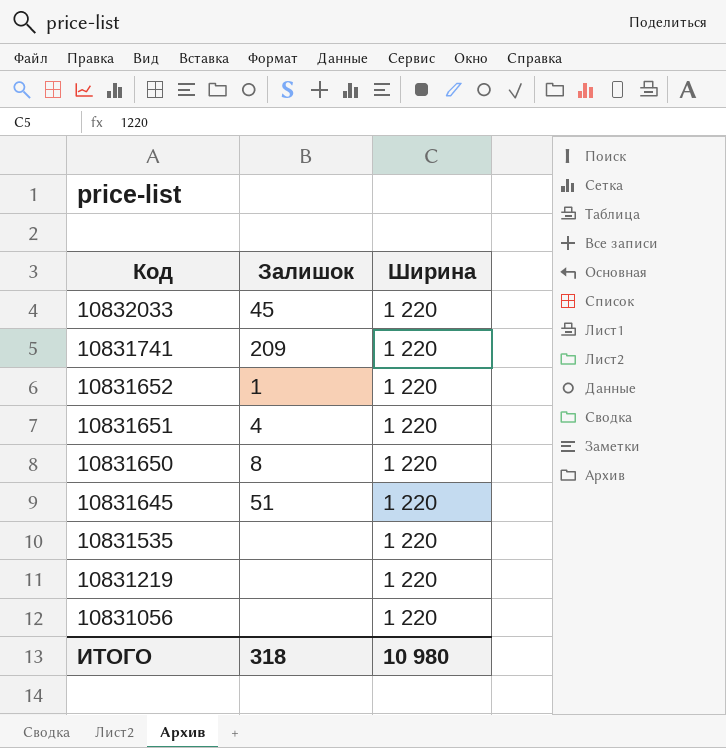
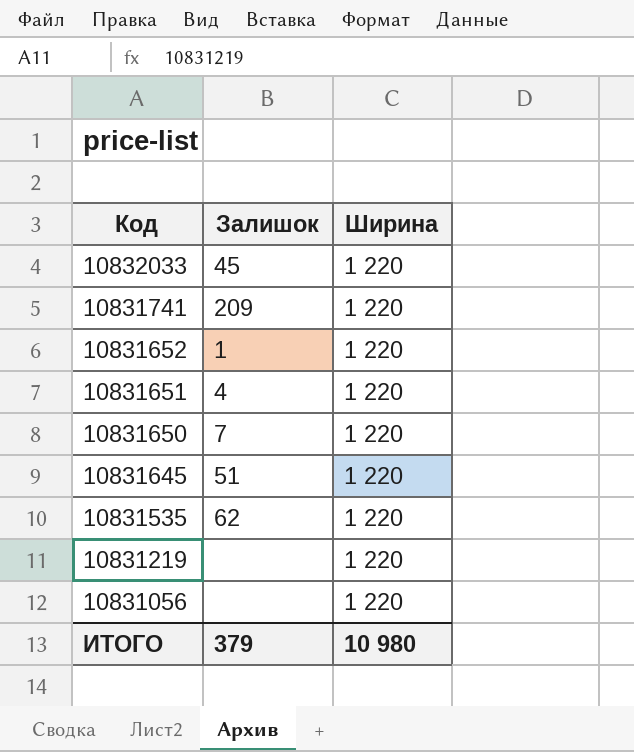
10831650 | Залишок: 8 -> 7
10831535 | Залишок: none -> 62
ИТОГО | Залишок: 318 -> 379

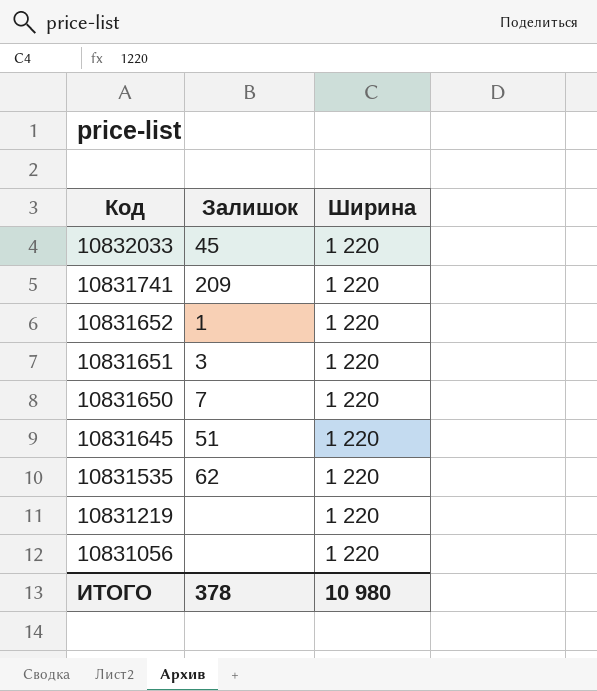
10831651 | Залишок: 4 -> 3
ИТОГО | Залишок: 379 -> 378

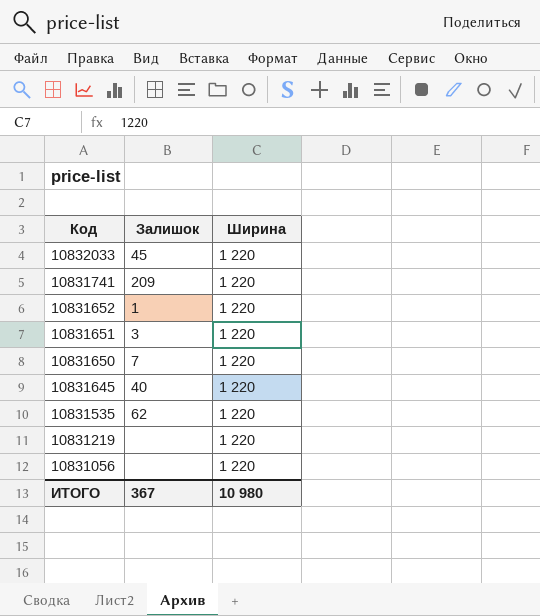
10831645 | Залишок: 51 -> 40
ИТОГО | Залишок: 378 -> 367

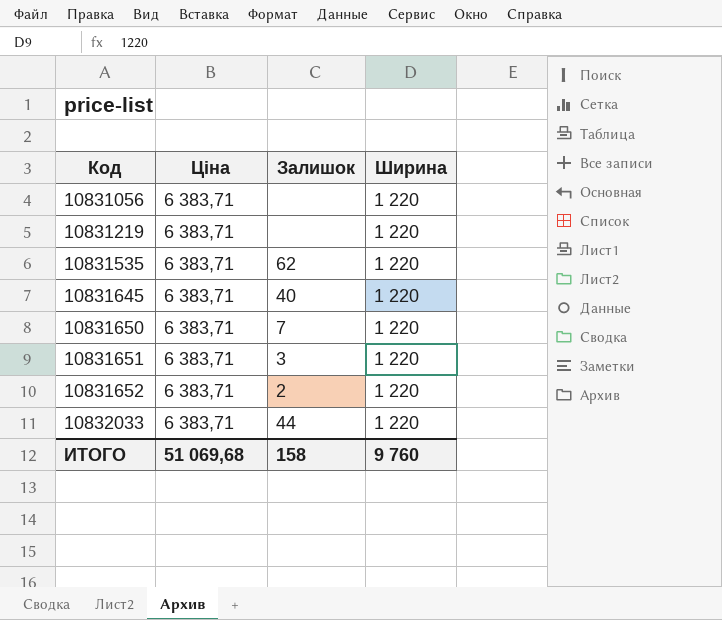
row order: Код descending -> Код ascending
column Ціна | position: none -> 2
row 10831741: 209 | 1 220 -> none
10831652 | Залишок: 1 -> 2
10832033 | Залишок: 45 -> 44
ИТОГО | Залишок: 367 -> 158
ИТОГО | Ширина: 10 980 -> 9 760

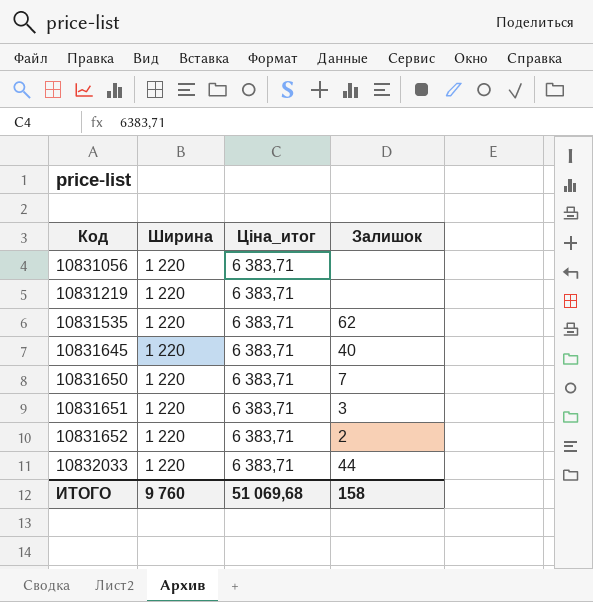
column Ширина | position: 4 -> 2
column name: Ціна -> Ціна_итог

